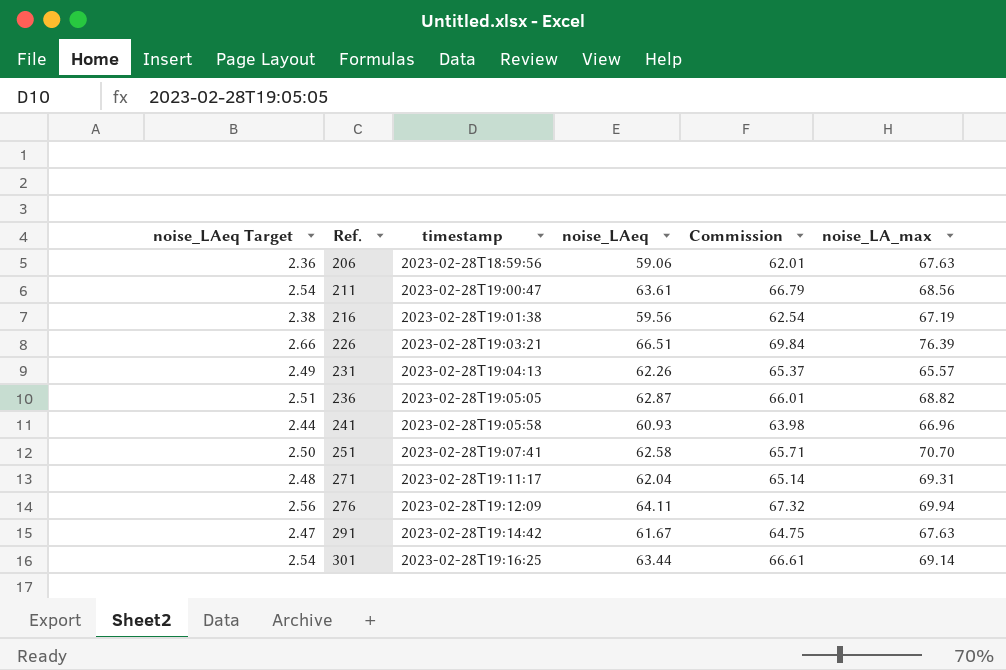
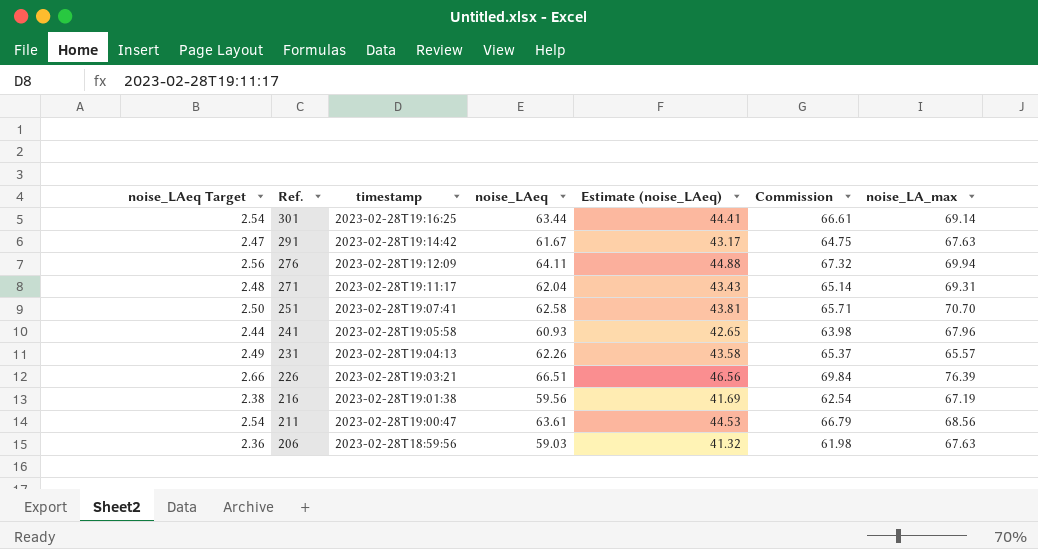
row order: Ref. ascending -> Ref. descending
column Estimate (noise_LAeq) | formula: none -> [noise_LAeq] * 0.7
row 236: 2.51 | 2023-02-28T19:05:05 | 62.87 | 66.01 | 68.82 -> none
241 | noise_LA_max: 66.96 -> 67.96
206 | noise_LAeq: 59.06 -> 59.03
206 | Commission: 62.01 -> 61.98

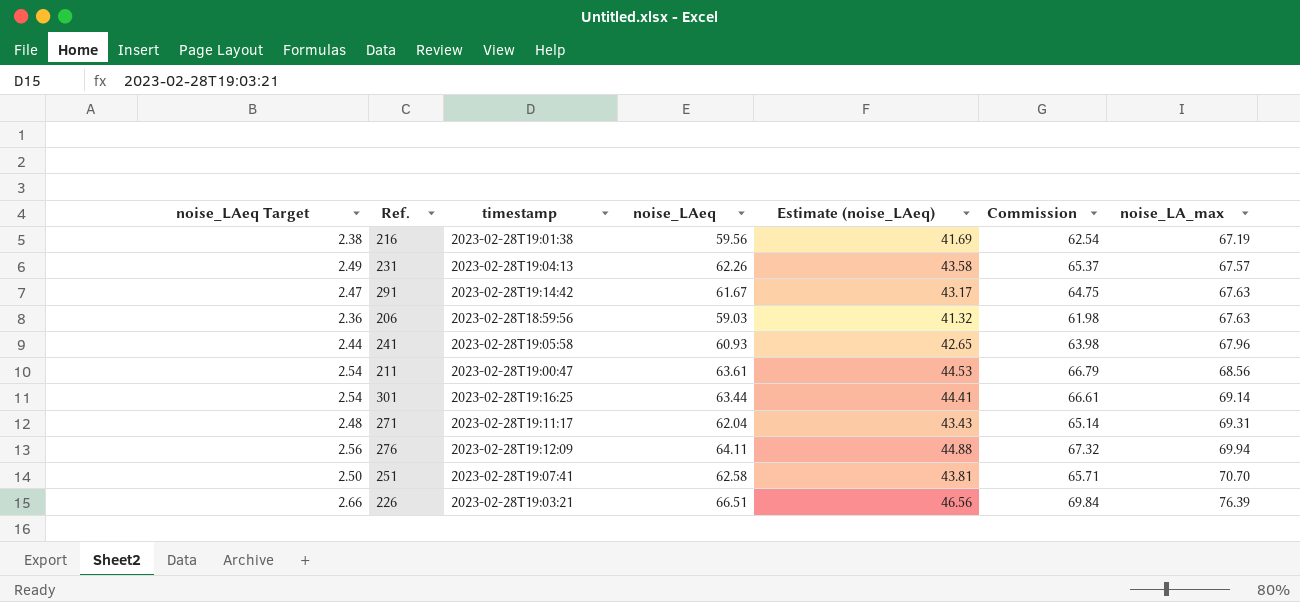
row order: Ref. descending -> noise_LA_max ascending
231 | noise_LA_max: 65.57 -> 67.57

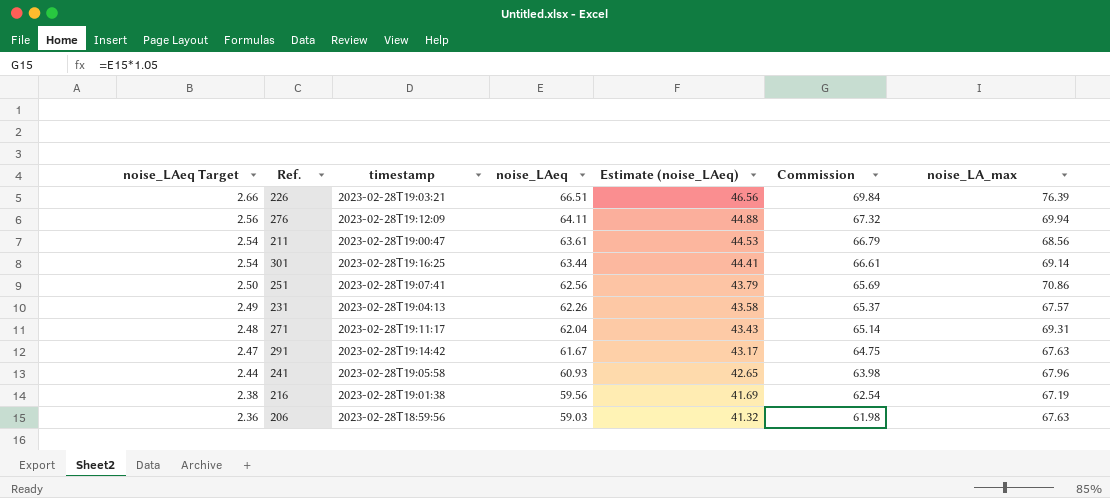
row order: noise_LA_max ascending -> noise_LAeq Target descending
251 | noise_LAeq: 62.58 -> 62.56
251 | Estimate (noise_LAeq): 43.81 -> 43.79
251 | Commission: 65.71 -> 65.69
251 | noise_LA_max: 70.70 -> 70.86

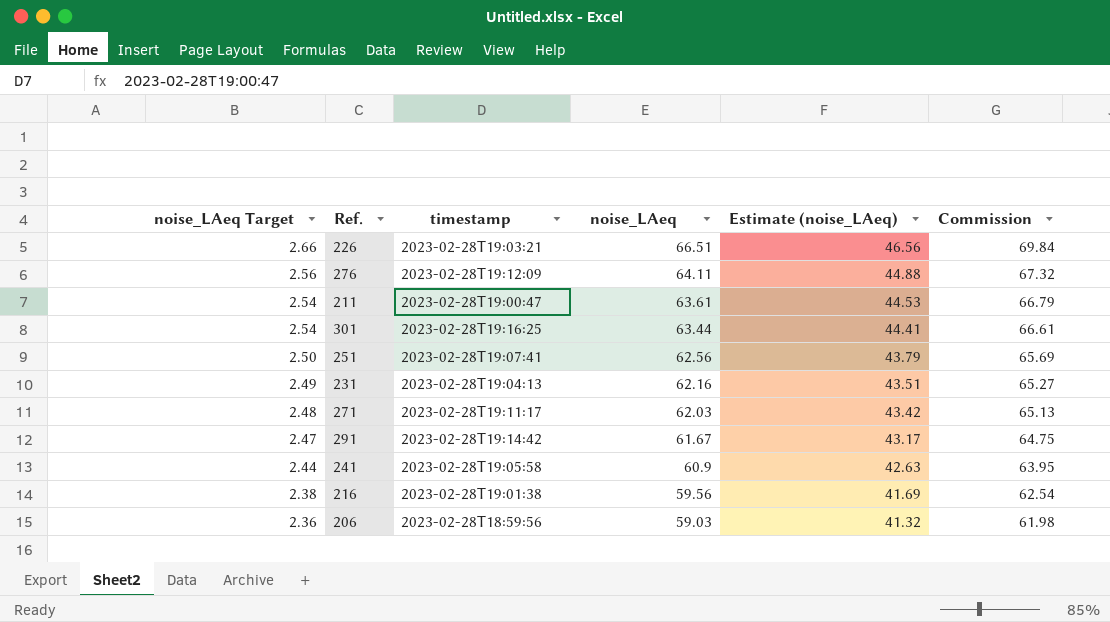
column noise_LA_max | position: 7 -> none
231 | noise_LAeq: 62.26 -> 62.16
231 | Estimate (noise_LAeq): 43.58 -> 43.51
231 | Commission: 65.37 -> 65.27
271 | noise_LAeq: 62.04 -> 62.03
271 | Estimate (noise_LAeq): 43.43 -> 43.42
271 | Commission: 65.14 -> 65.13
241 | noise_LAeq: 60.93 -> 60.9
241 | Estimate (noise_LAeq): 42.65 -> 42.63
241 | Commission: 63.98 -> 63.95

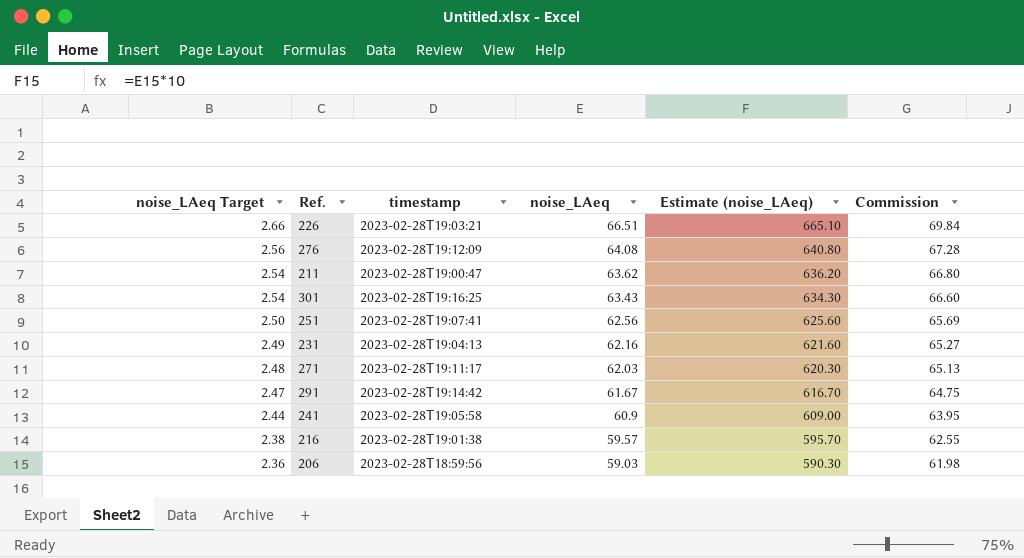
column Estimate (noise_LAeq) | formula: [noise_LAeq] * 0.7 -> [noise_LAeq] * 10
276 | noise_LAeq: 64.11 -> 64.08
276 | Commission: 67.32 -> 67.28
211 | noise_LAeq: 63.61 -> 63.62
211 | Commission: 66.79 -> 66.80
301 | noise_LAeq: 63.44 -> 63.43
301 | Commission: 66.61 -> 66.60
216 | noise_LAeq: 59.56 -> 59.57
216 | Commission: 62.54 -> 62.55

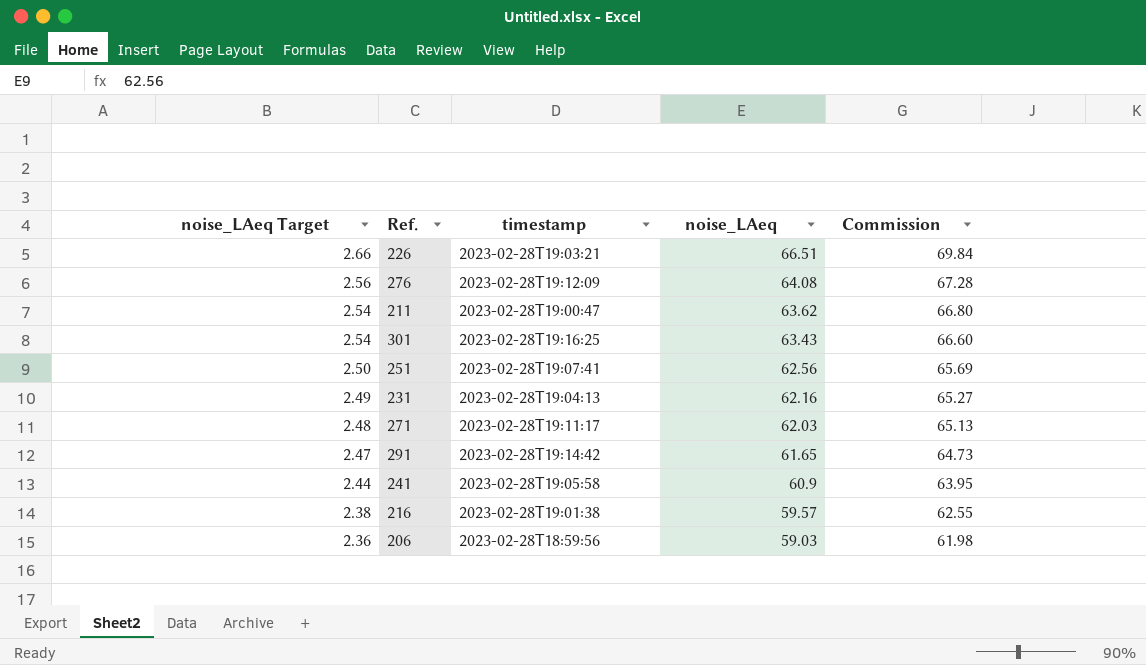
column Estimate (noise_LAeq) | formula: [noise_LAeq] * 10 -> none
291 | noise_LAeq: 61.67 -> 61.65
291 | Commission: 64.75 -> 64.73

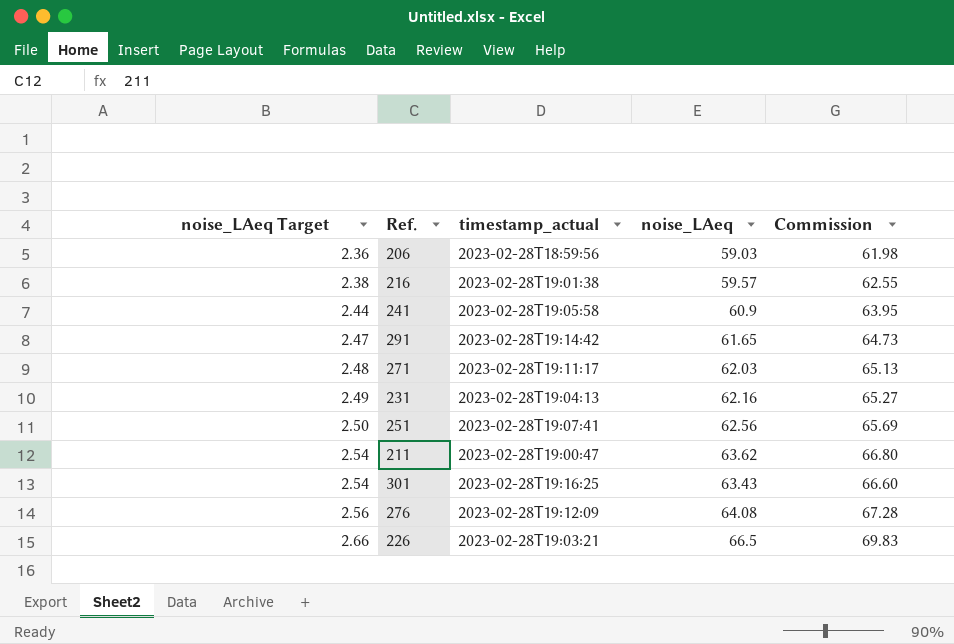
row order: noise_LAeq Target descending -> noise_LAeq Target ascending
column name: timestamp -> timestamp_actual
226 | noise_LAeq: 66.51 -> 66.5
226 | Commission: 69.84 -> 69.83

